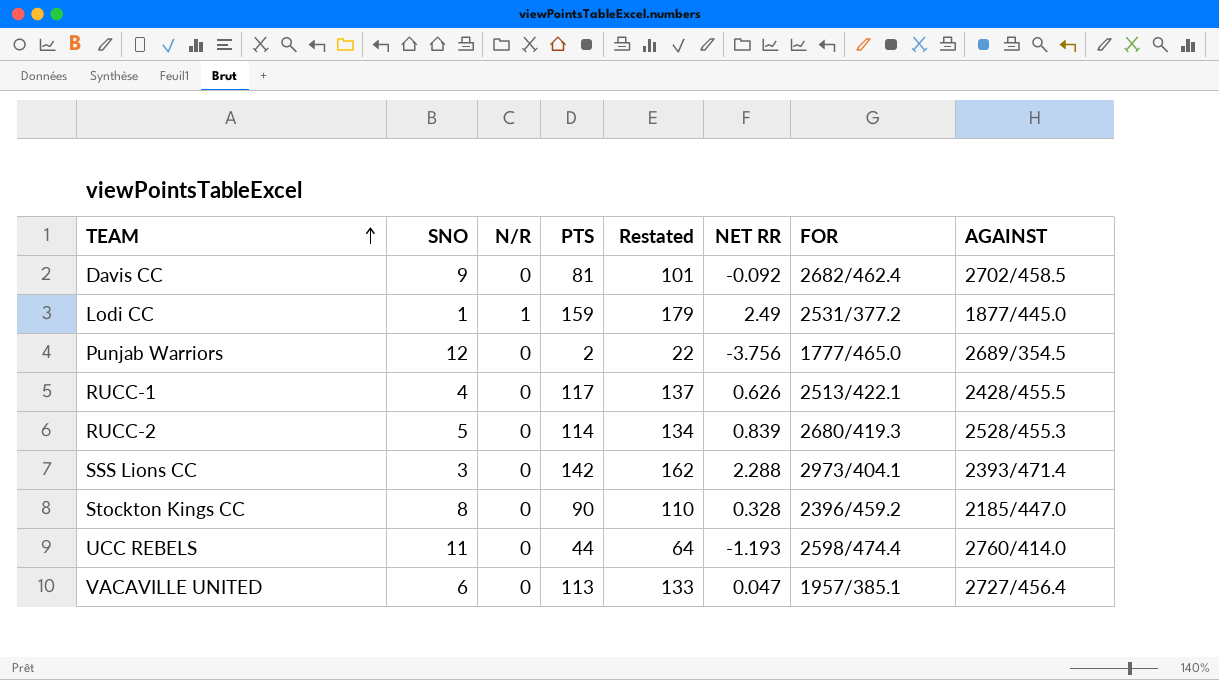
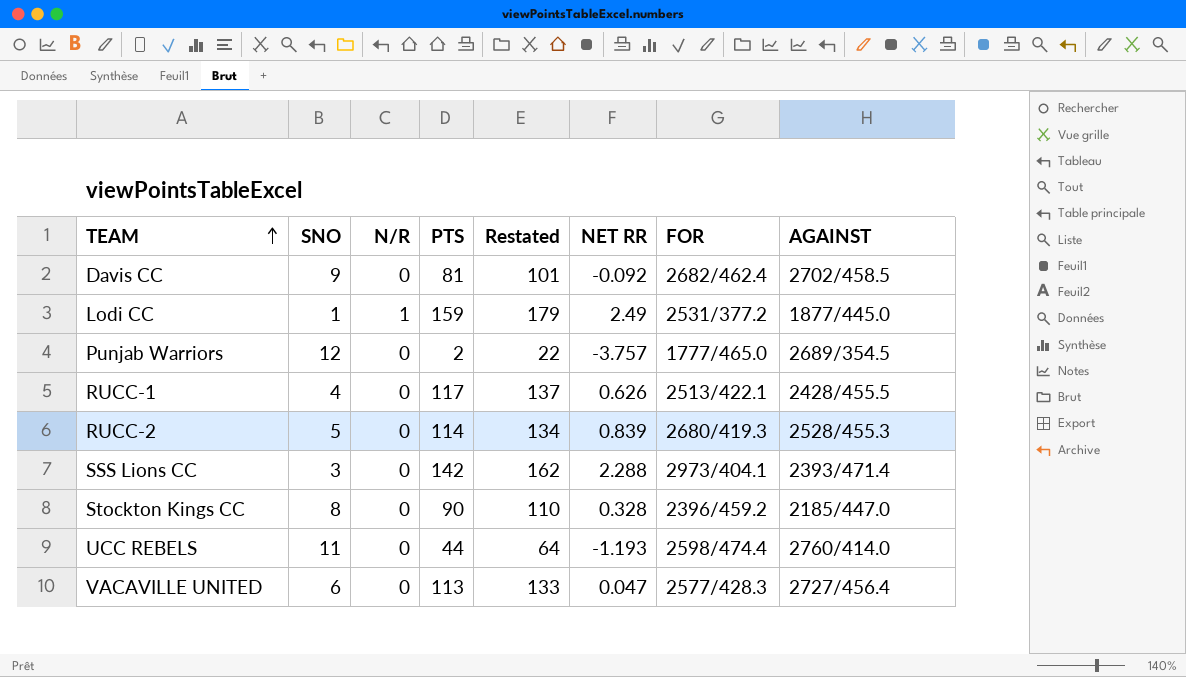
Punjab Warriors | NET RR: -3.756 -> -3.757
VACAVILLE UNITED | FOR: 1957/385.1 -> 2577/428.3

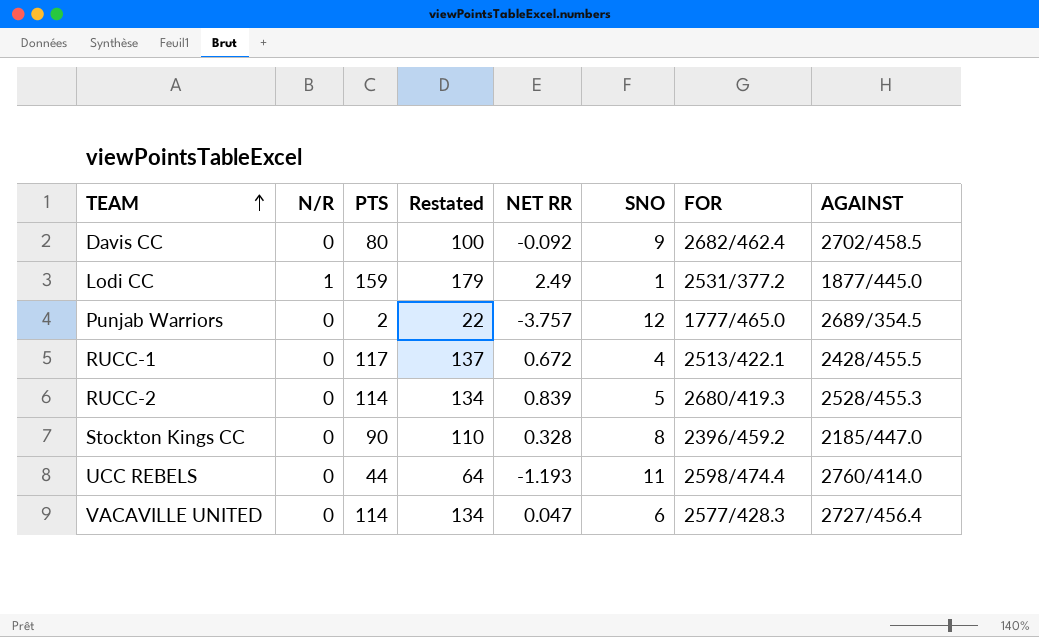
column SNO | position: 2 -> 6
row SSS Lions CC: 3 | 0 | 142 | 162 | 2.288 | 2973/404.1 | 2393/471.4 -> none
Davis CC | PTS: 81 -> 80
Davis CC | Restated: 101 -> 100
RUCC-1 | NET RR: 0.626 -> 0.672
VACAVILLE UNITED | PTS: 113 -> 114
VACAVILLE UNITED | Restated: 133 -> 134

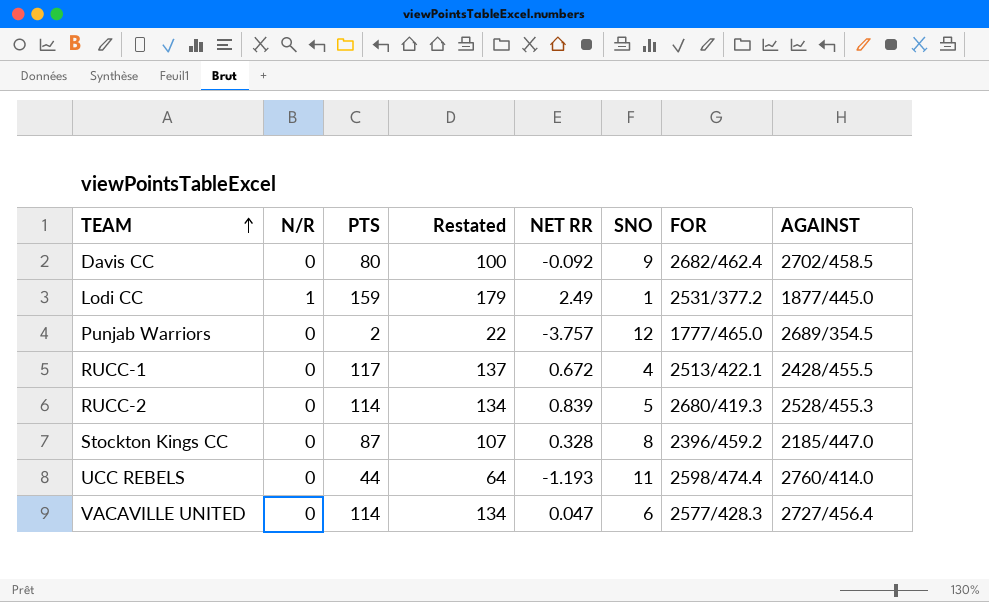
Stockton Kings CC | PTS: 90 -> 87
Stockton Kings CC | Restated: 110 -> 107

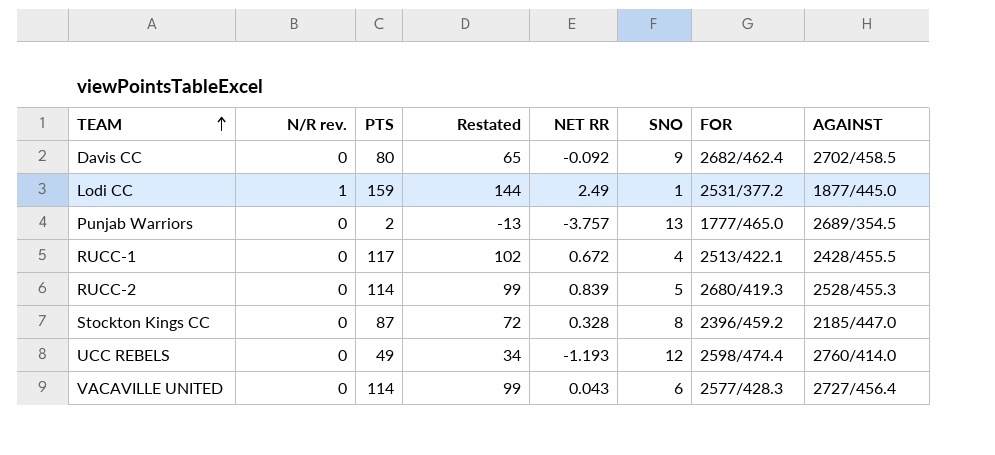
column name: N/R -> N/R rev.
column Restated | formula: [PTS] + 20 -> [PTS] - 15
Punjab Warriors | SNO: 12 -> 13
UCC REBELS | PTS: 44 -> 49
UCC REBELS | SNO: 11 -> 12
VACAVILLE UNITED | NET RR: 0.047 -> 0.043

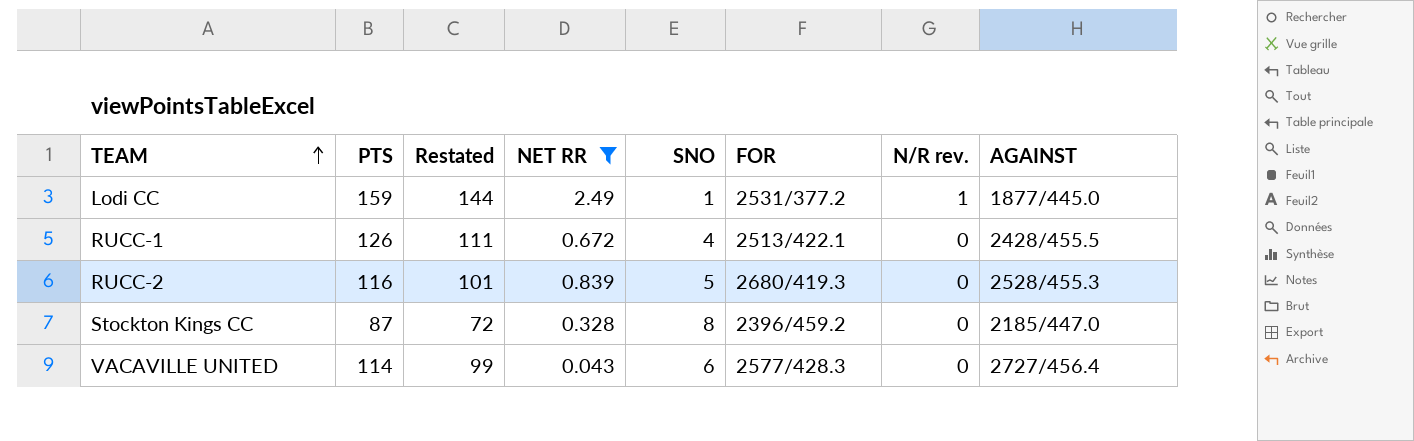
filter: none -> NET RR >= 0.043
column N/R rev. | position: 2 -> 7
RUCC-1 | PTS: 117 -> 126
RUCC-1 | Restated: 102 -> 111
RUCC-2 | PTS: 114 -> 116
RUCC-2 | Restated: 99 -> 101

